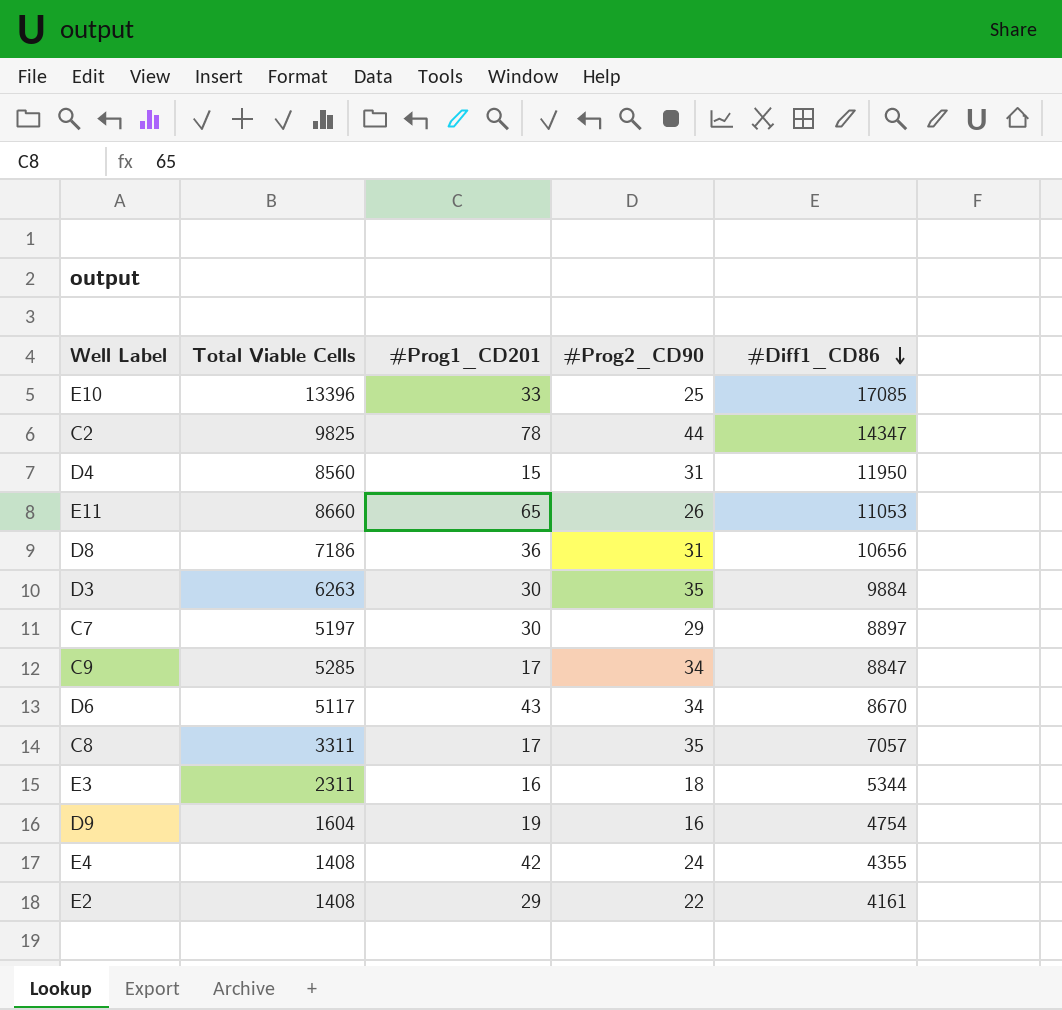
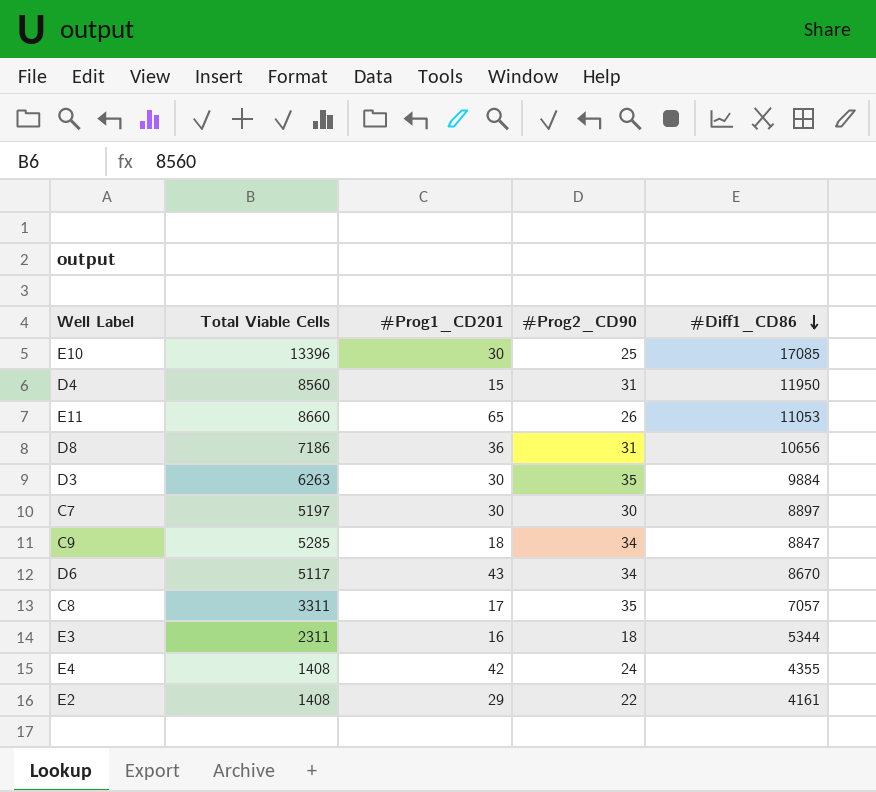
row C2: 9825 | 78 | 44 | 14347 -> none
row D9: 1604 | 19 | 16 | 4754 -> none
E10 | #Prog1_CD201: 33 -> 30
C7 | #Prog2_CD90: 29 -> 30
C9 | #Prog1_CD201: 17 -> 18

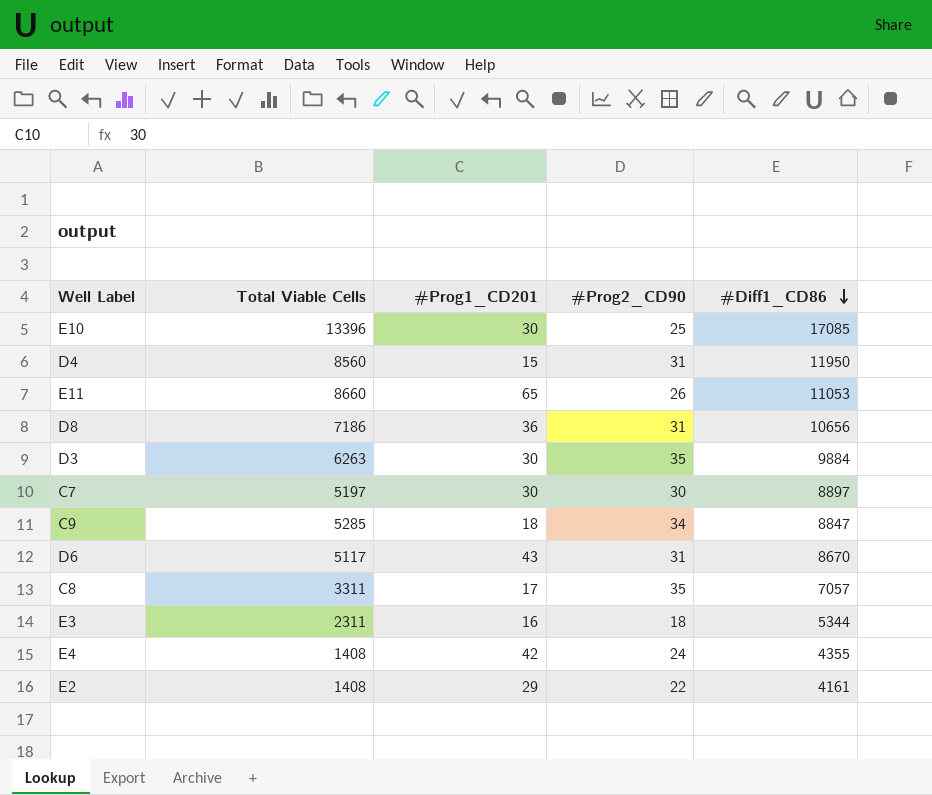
D6 | #Prog2_CD90: 34 -> 31

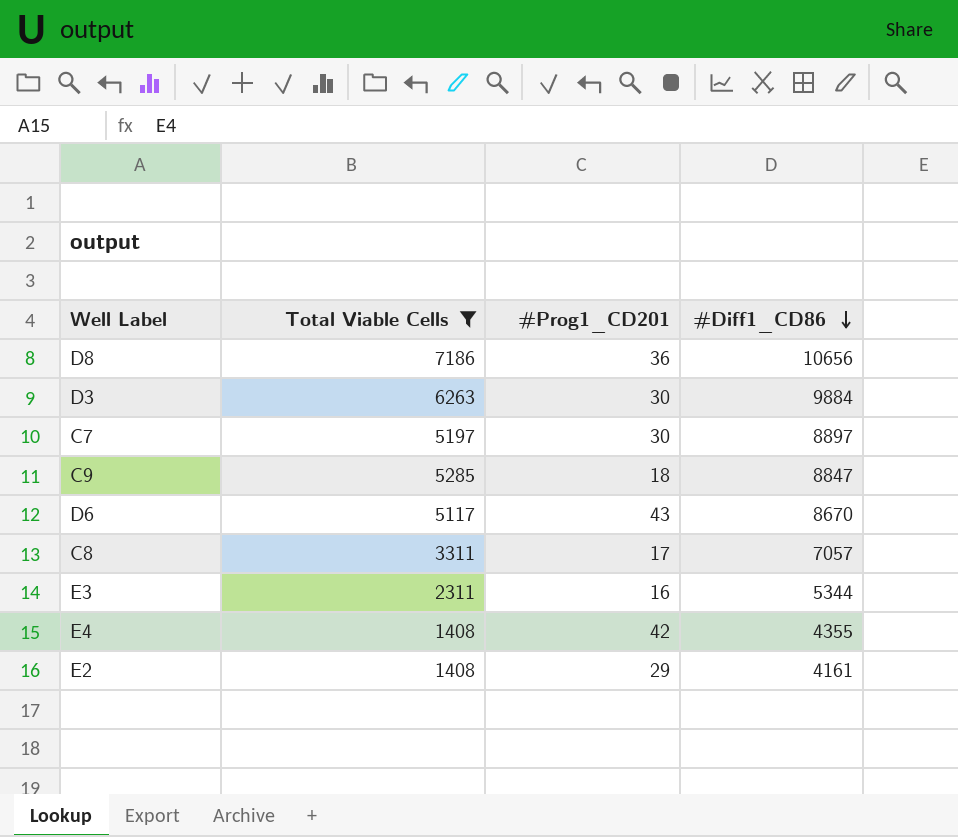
filter: none -> Total Viable Cells <= 7186
column #Prog2_CD90 | position: 4 -> none

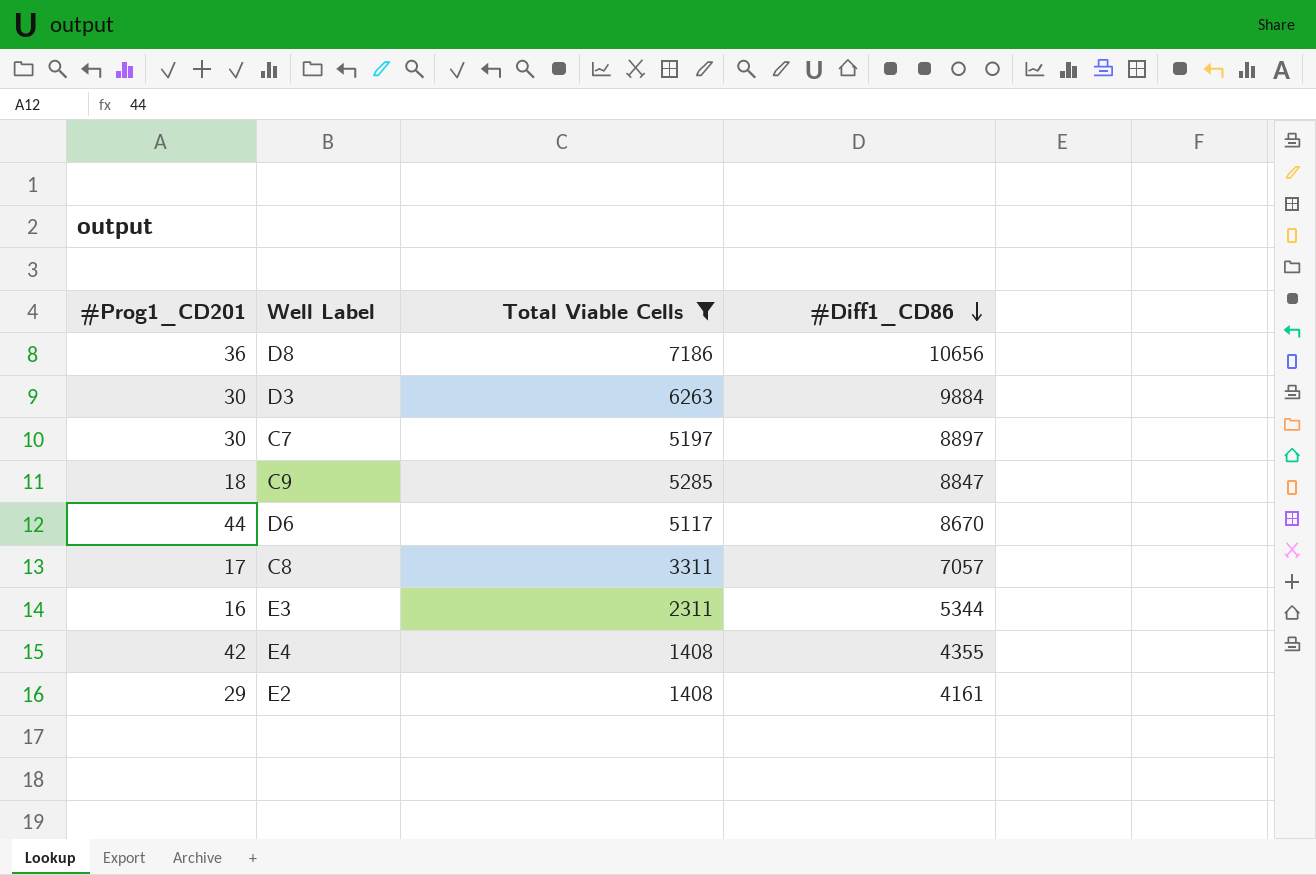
column #Prog1_CD201 | position: 3 -> 1
D6 | #Prog1_CD201: 43 -> 44

